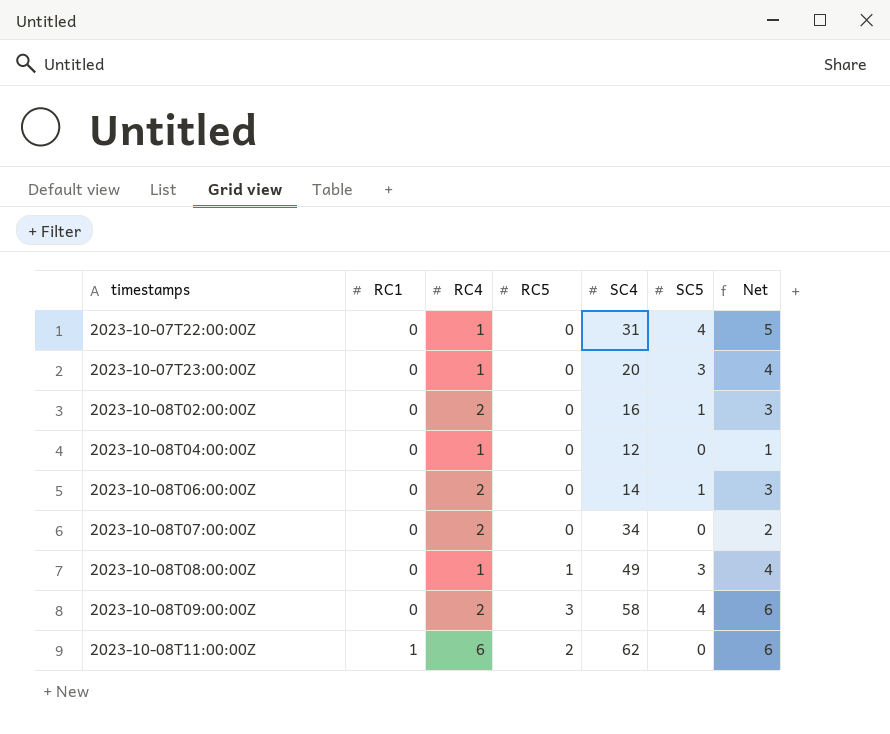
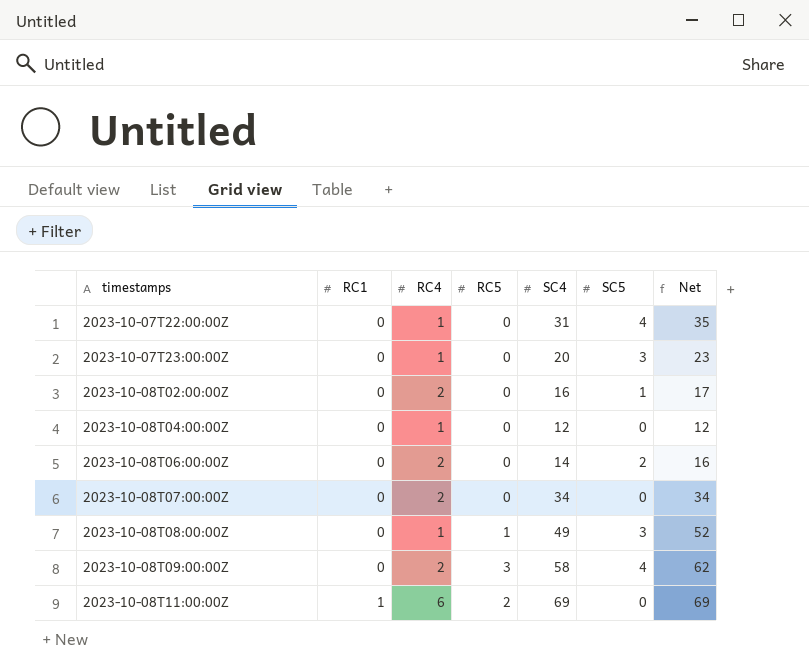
column Net | formula: [RC4] + [SC5] -> [SC4] + [SC5]
2023-10-08T06:00:00Z | SC5: 1 -> 2
2023-10-08T11:00:00Z | SC4: 62 -> 69

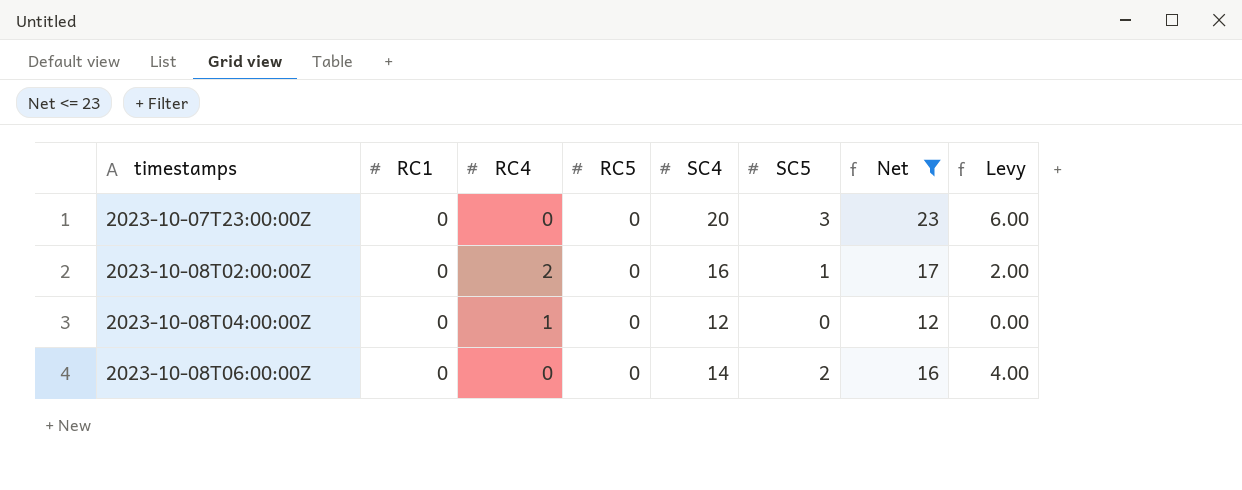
filter: none -> Net <= 23
column Levy | formula: none -> [SC5] * 2
2023-10-07T23:00:00Z | RC4: 1 -> 0
2023-10-08T06:00:00Z | RC4: 2 -> 0

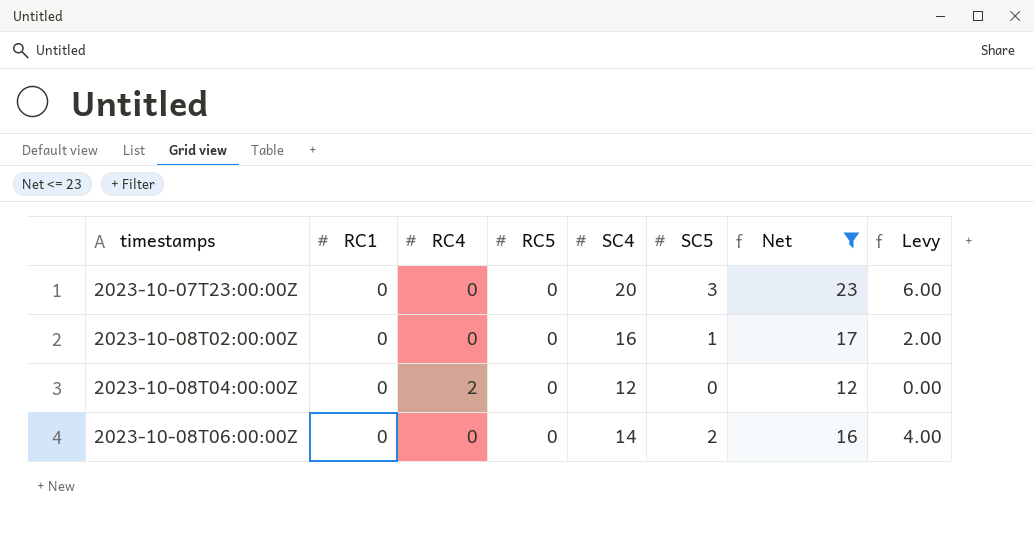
2023-10-08T02:00:00Z | RC4: 2 -> 0
2023-10-08T04:00:00Z | RC4: 1 -> 2

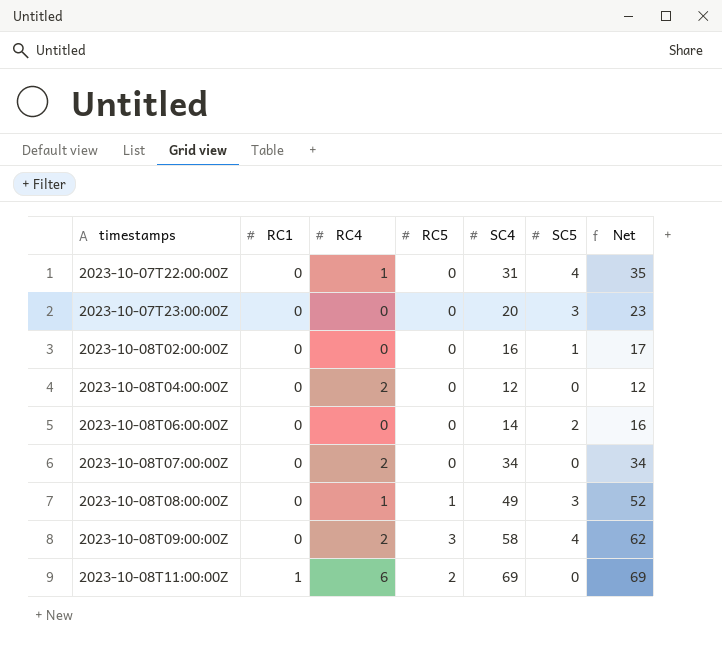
filter: Net <= 23 -> none
column Levy | formula: [SC5] * 2 -> none

